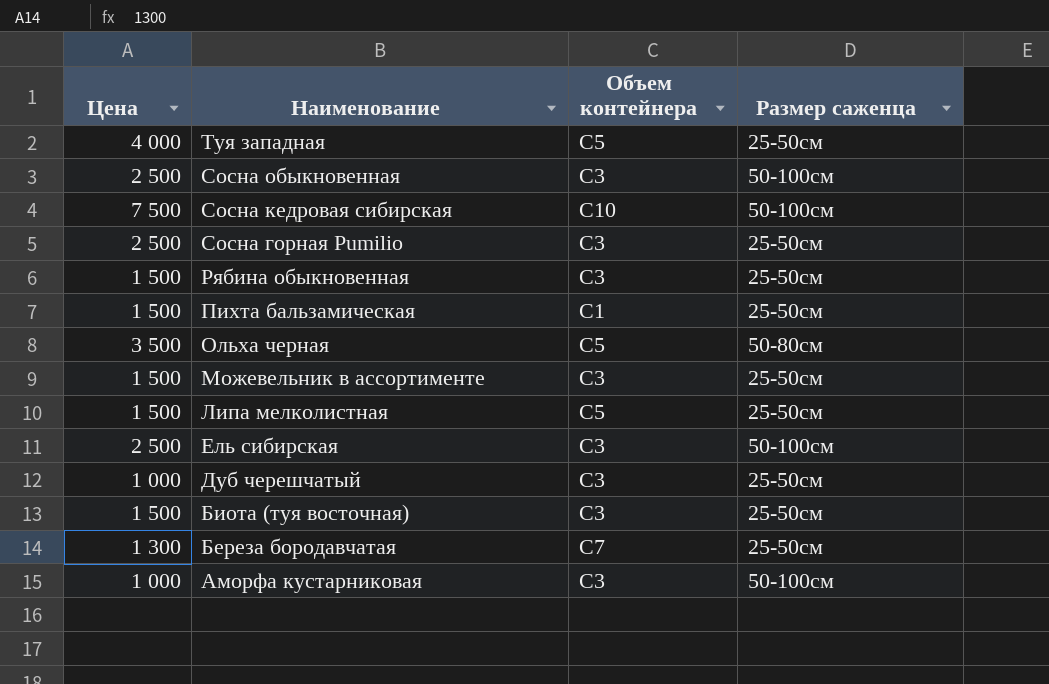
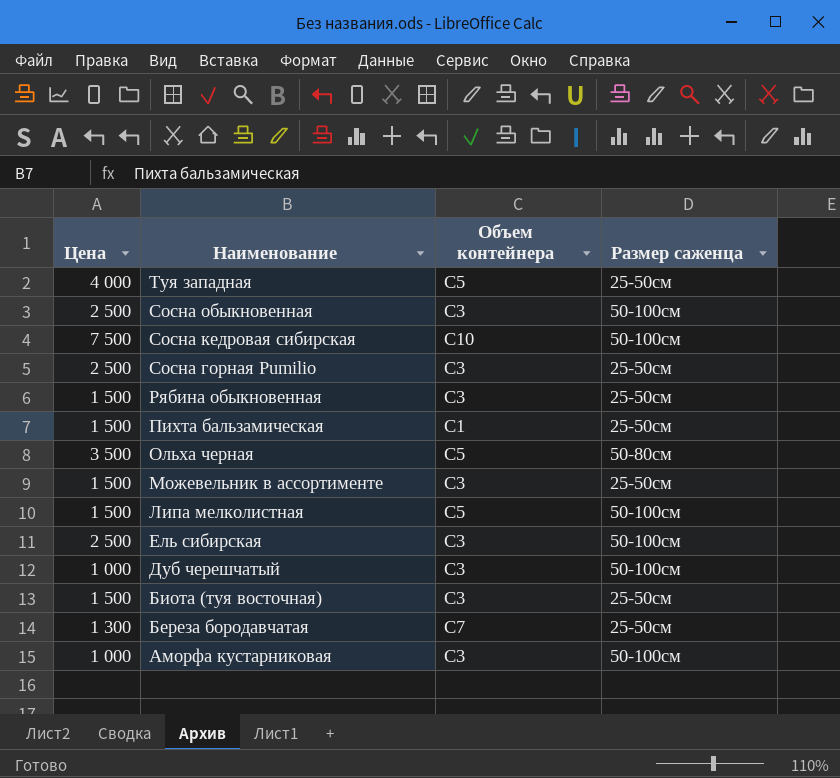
Липа мелколистная | Размер саженца: 25-50см -> 50-100см
Дуб черешчатый | Размер саженца: 25-50см -> 50-100см

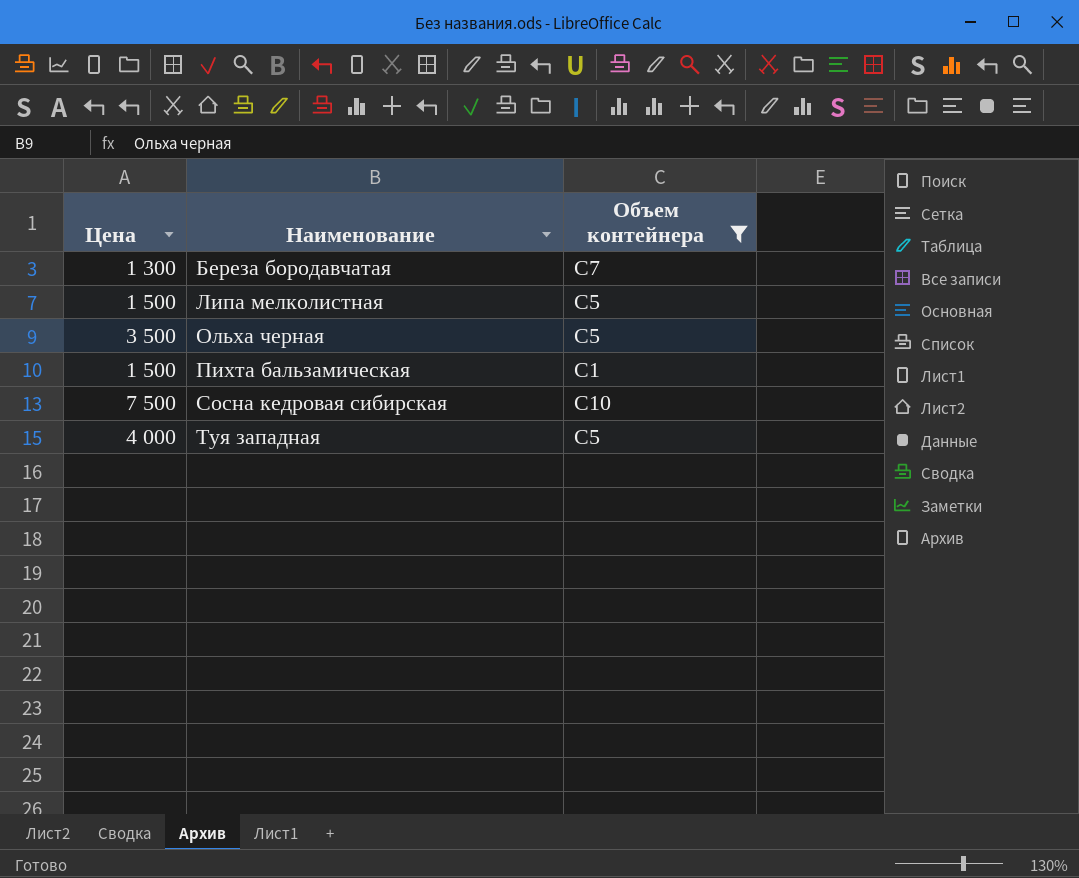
filter: none -> Объем контейнера != С3
row order: Наименование descending -> Наименование ascending
column Размер саженца | position: 4 -> none

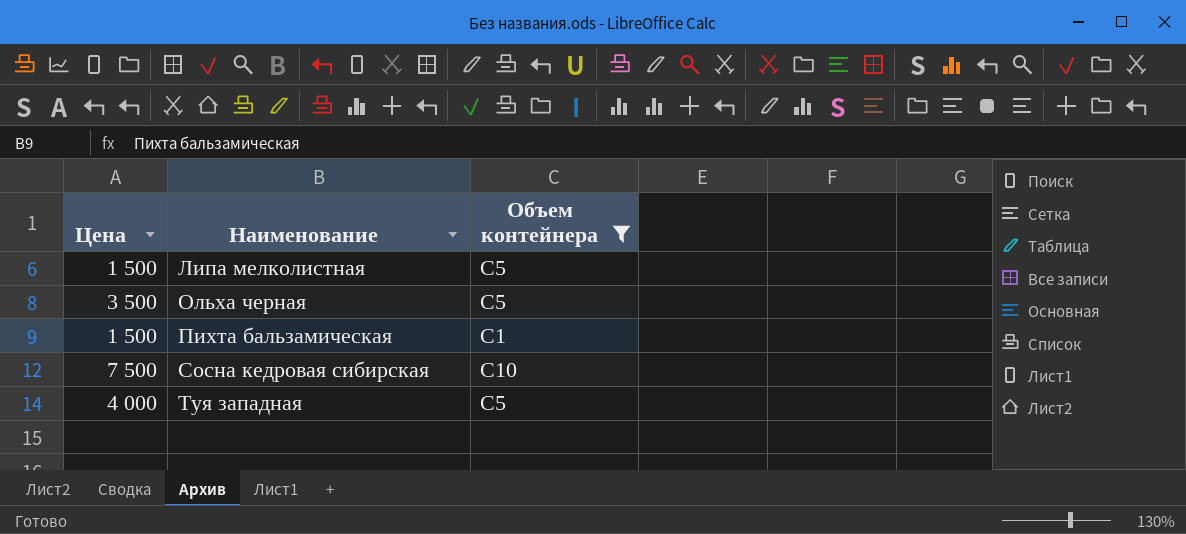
row Береза бородавчатая: 1 300 | С7 -> none

